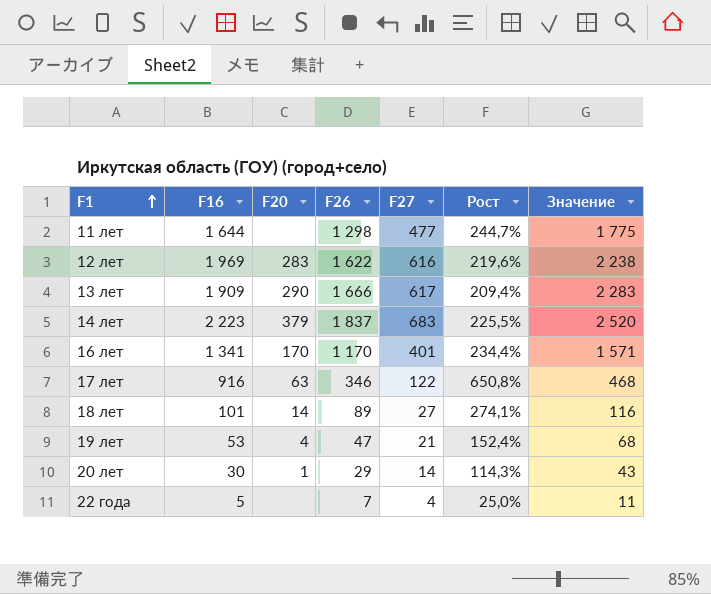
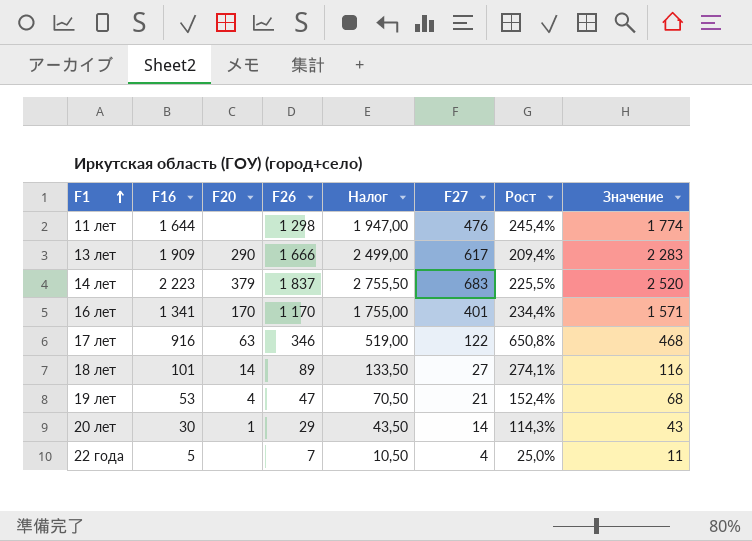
column Налог | formula: none -> [F26] * 1,5
row 12 лет: 1 969 | 283 | 1 622 | 616 | 219,6% | 2 238 -> none
11 лет | F27: 477 -> 476
11 лет | Рост: 244,7% -> 245,4%
11 лет | Значение: 1 775 -> 1 774

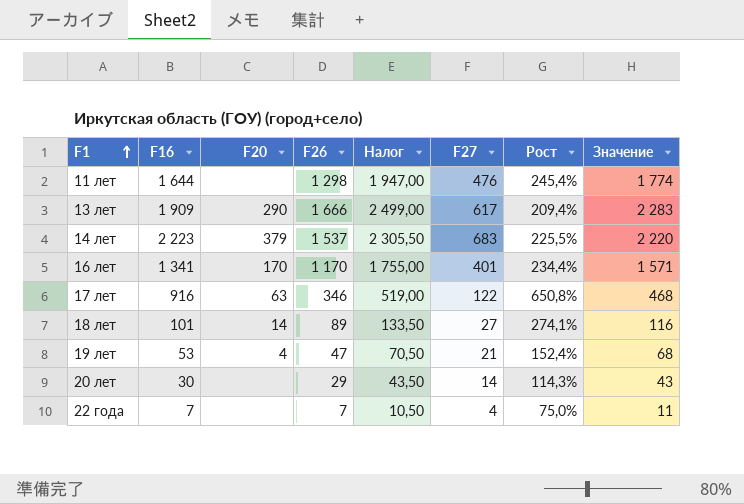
14 лет | F26: 1 837 -> 1 537
14 лет | Налог: 2 755,50 -> 2 305,50
14 лет | Значение: 2 520 -> 2 220
20 лет | F20: 1 -> none
22 года | F16: 5 -> 7
22 года | Рост: 25,0% -> 75,0%

